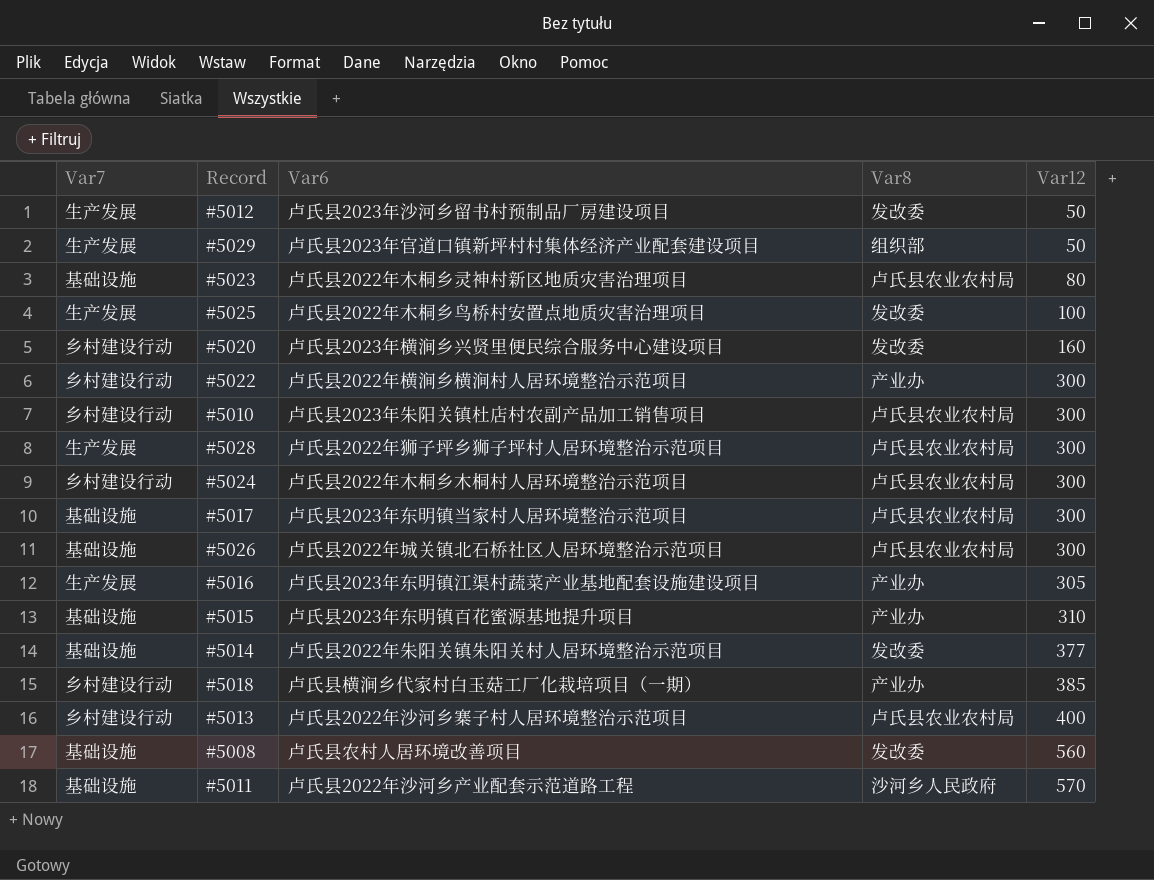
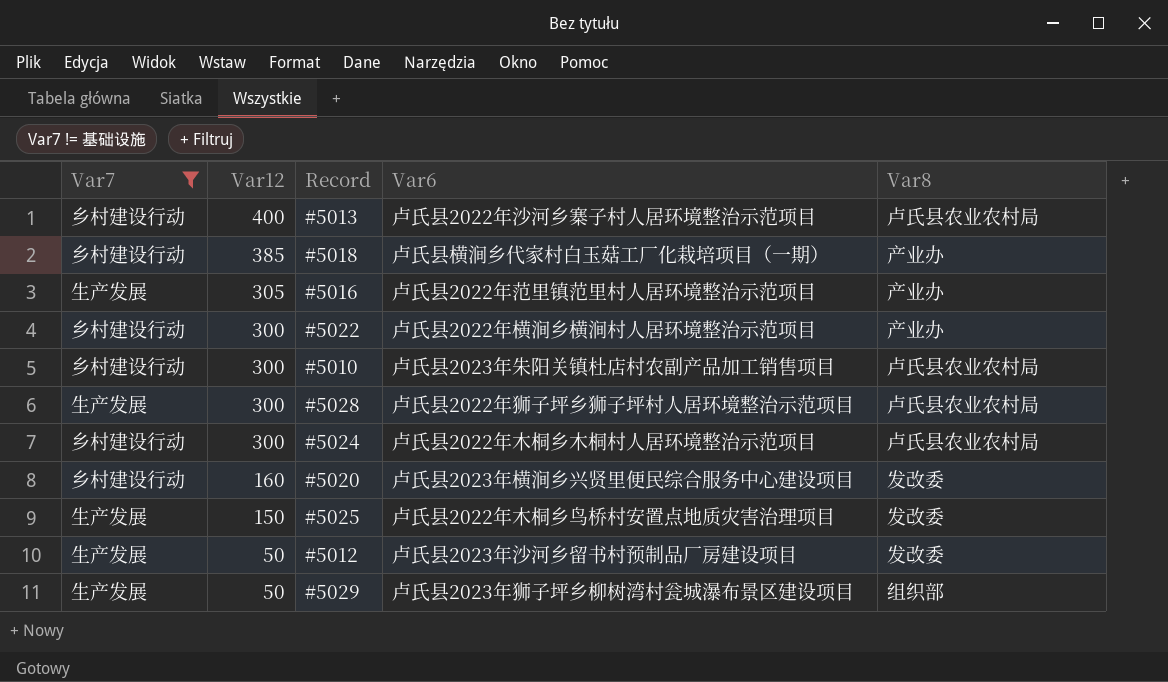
filter: none -> Var7 != 基础设施
row order: Var12 ascending -> Var12 descending
column Var12 | position: 5 -> 2
#5016 | Var6: 卢氏县2023年东明镇江渠村蔬菜产业基地配套设施建设项目 -> 卢氏县2022年范里镇范里村人居环境整治示范项目
#5025 | Var12: 100 -> 150
#5029 | Var6: 卢氏县2023年官道口镇新坪村村集体经济产业配套建设项目 -> 卢氏县2023年狮子坪乡柳树湾村瓮城瀑布景区建设项目

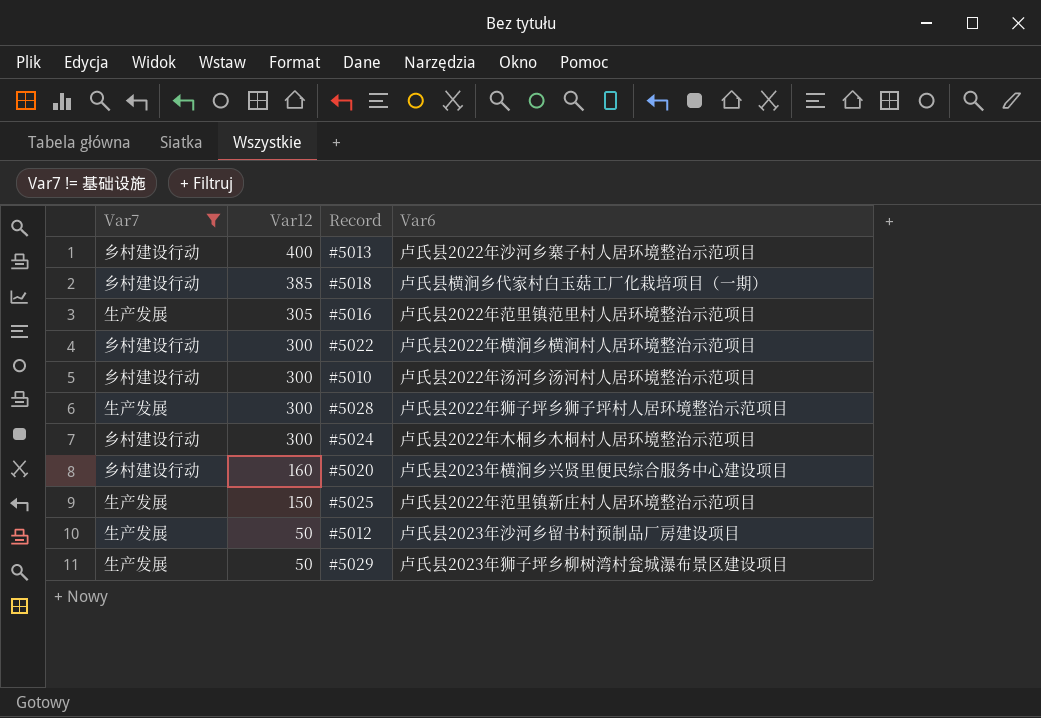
column Var8 | position: 5 -> none
#5010 | Var6: 卢氏县2023年朱阳关镇杜店村农副产品加工销售项目 -> 卢氏县2022年汤河乡汤河村人居环境整治示范项目
#5025 | Var6: 卢氏县2022年木桐乡鸟桥村安置点地质灾害治理项目 -> 卢氏县2022年范里镇新庄村人居环境整治示范项目

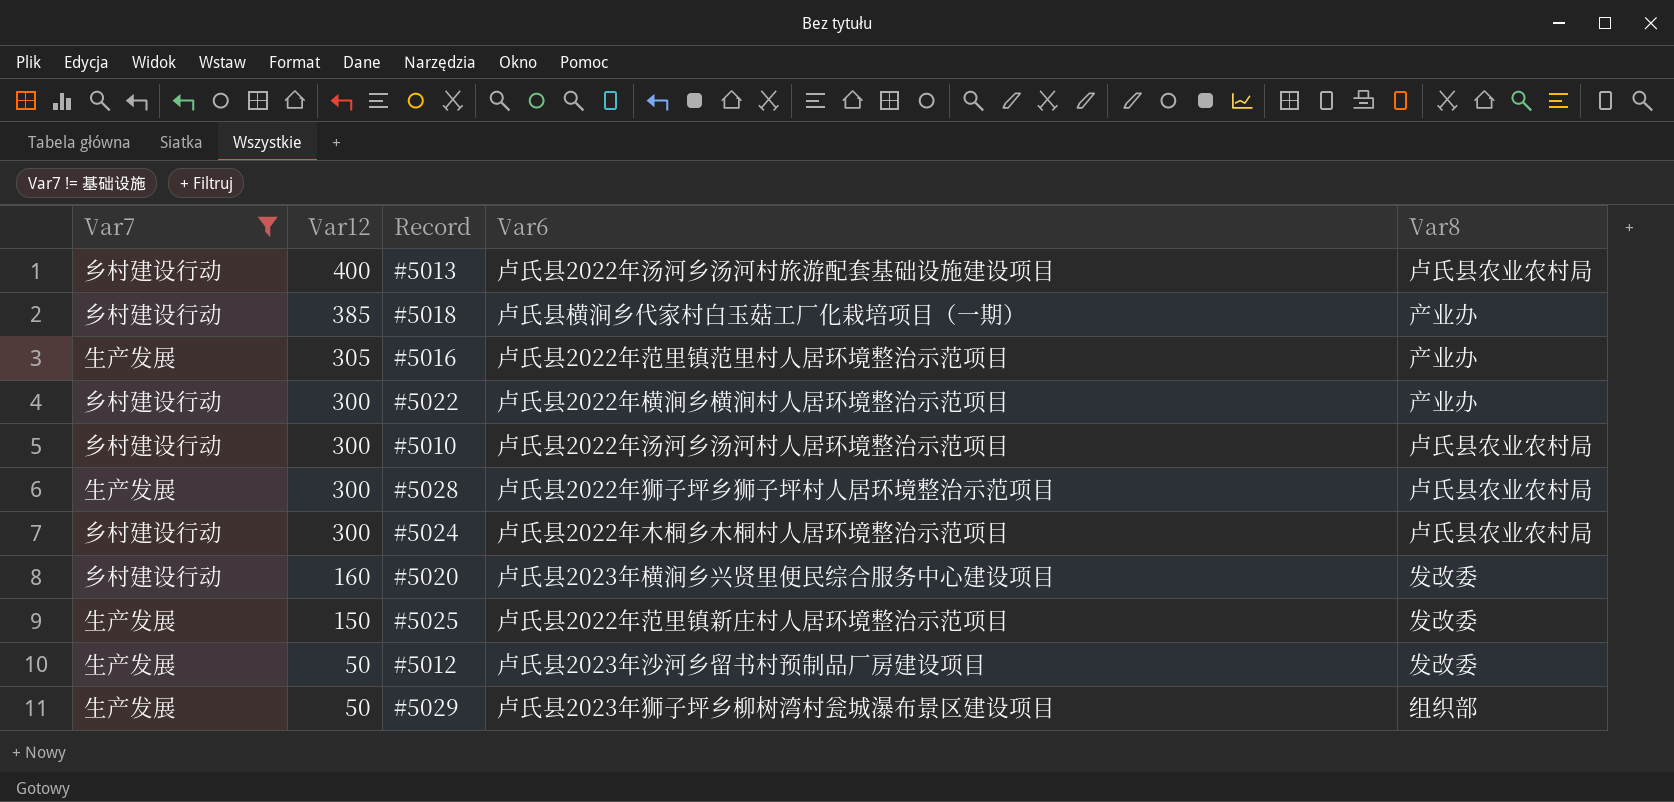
column Var8 | position: none -> 5
#5013 | Var6: 卢氏县2022年沙河乡寨子村人居环境整治示范项目 -> 卢氏县2022年汤河乡汤河村旅游配套基础设施建设项目

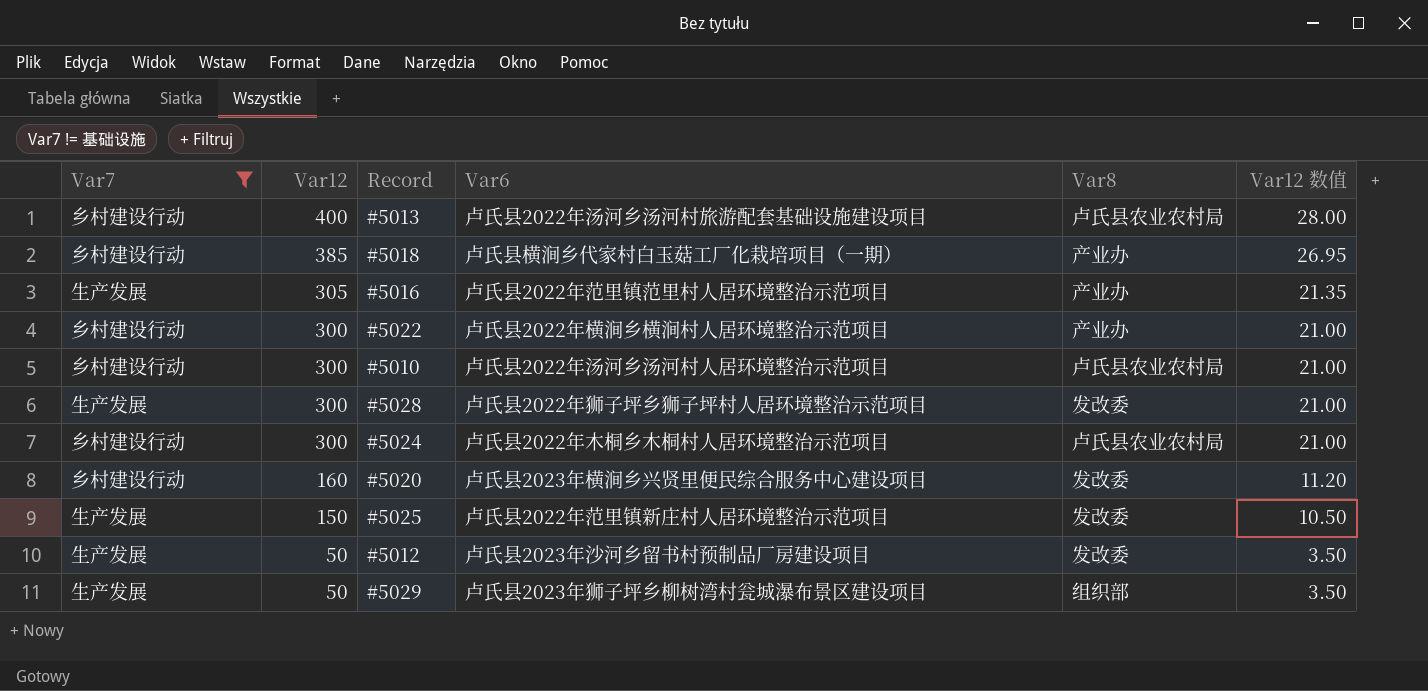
column Var12 数值 | formula: none -> [Var12] * 0.07
#5028 | Var8: 卢氏县农业农村局 -> 发改委

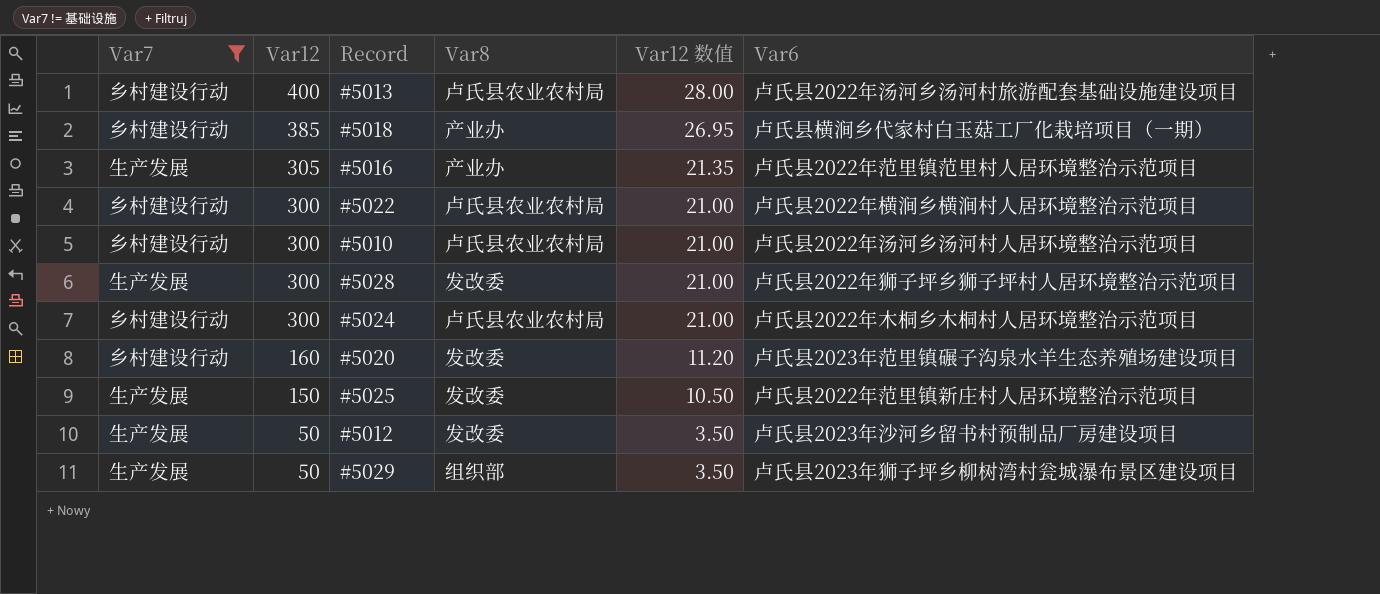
column Var6 | position: 4 -> 6
#5022 | Var8: 产业办 -> 卢氏县农业农村局
#5020 | Var6: 卢氏县2023年横涧乡兴贤里便民综合服务中心建设项目 -> 卢氏县2023年范里镇碾子沟泉水羊生态养殖场建设项目

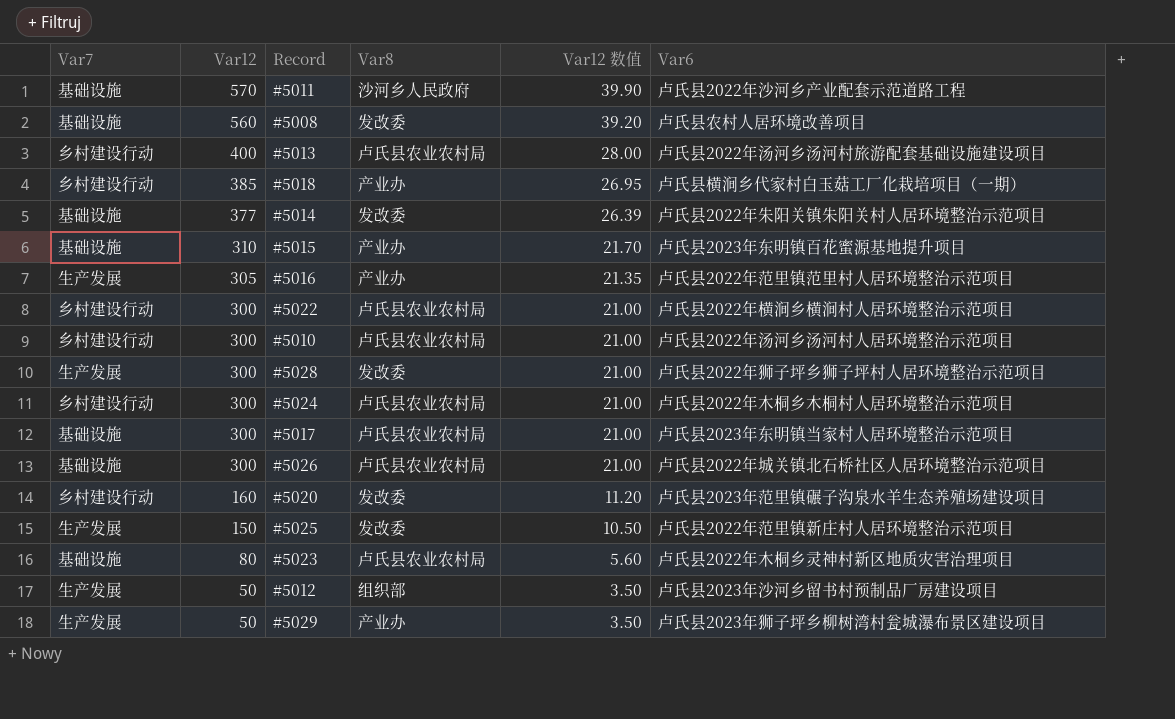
filter: Var7 != 基础设施 -> none
#5012 | Var8: 发改委 -> 组织部
#5029 | Var8: 组织部 -> 产业办

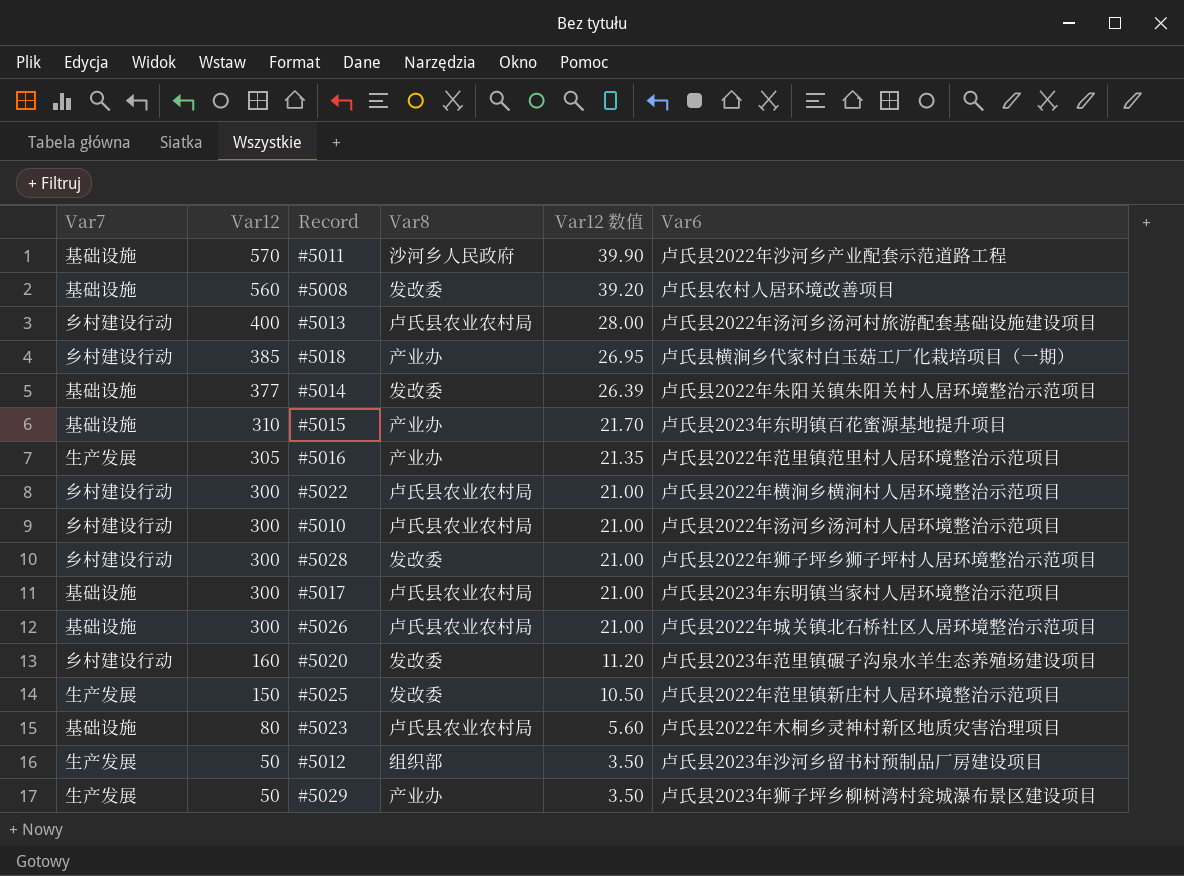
row #5024: 乡村建设行动 | 300 | 卢氏县农业农村局 | 21.00 | 卢氏县2022年木桐乡木桐村人居环境整治示范项目 -> none
#5028 | Var7: 生产发展 -> 乡村建设行动

